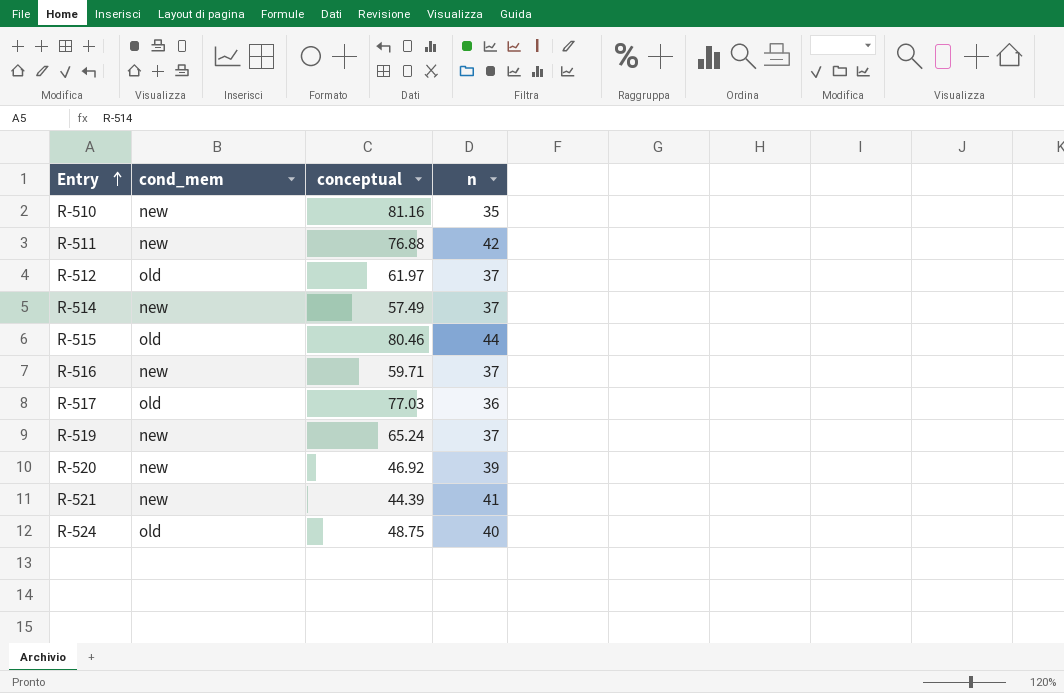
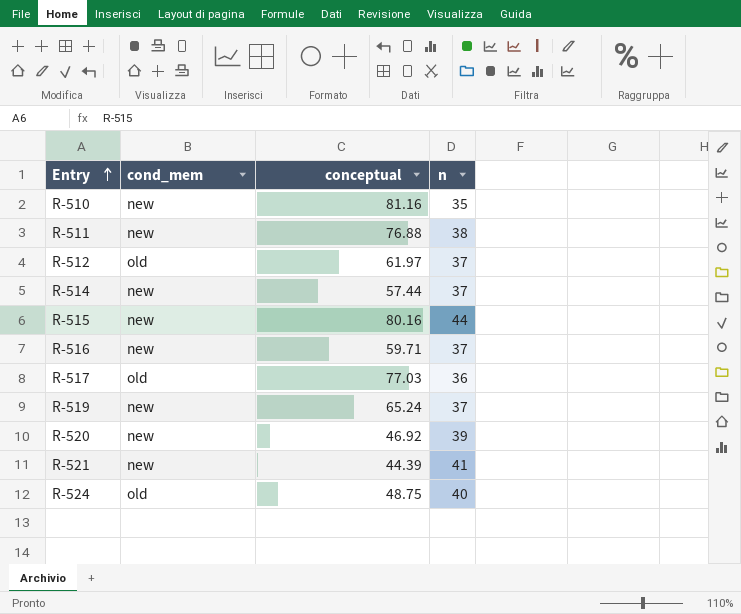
R-511 | n: 42 -> 38
R-514 | conceptual: 57.49 -> 57.44
R-515 | cond_mem: old -> new
R-515 | conceptual: 80.46 -> 80.16

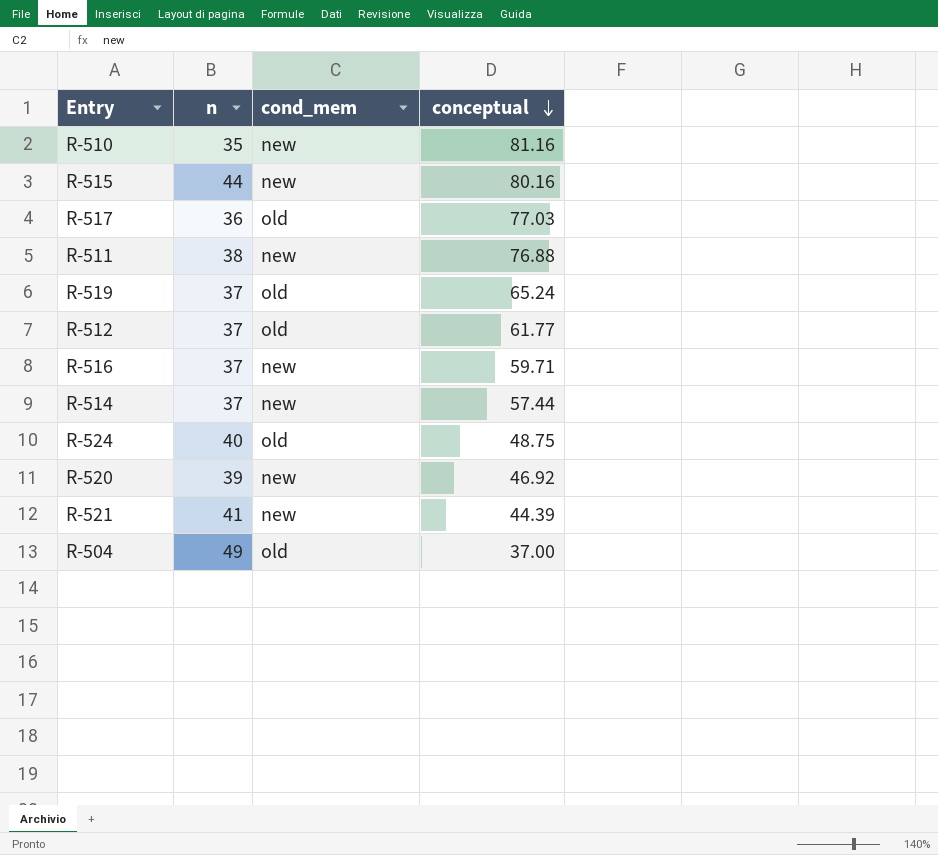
row order: Entry ascending -> conceptual descending
column n | position: 4 -> 2
R-519 | cond_mem: new -> old
R-512 | conceptual: 61.97 -> 61.77
row R-504: none -> 49 | old | 37.00

